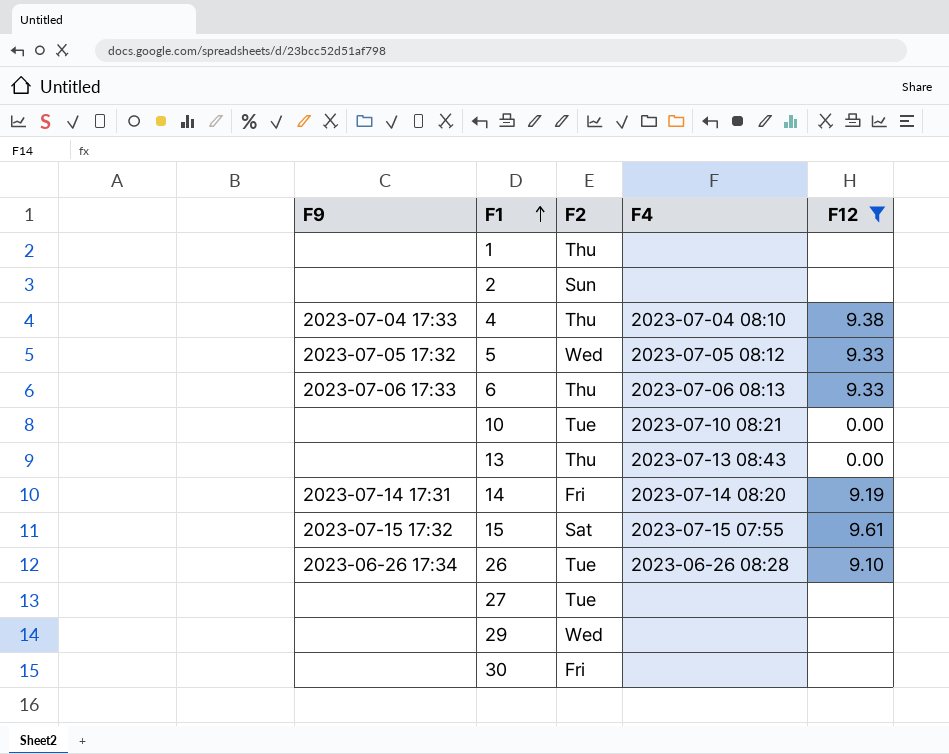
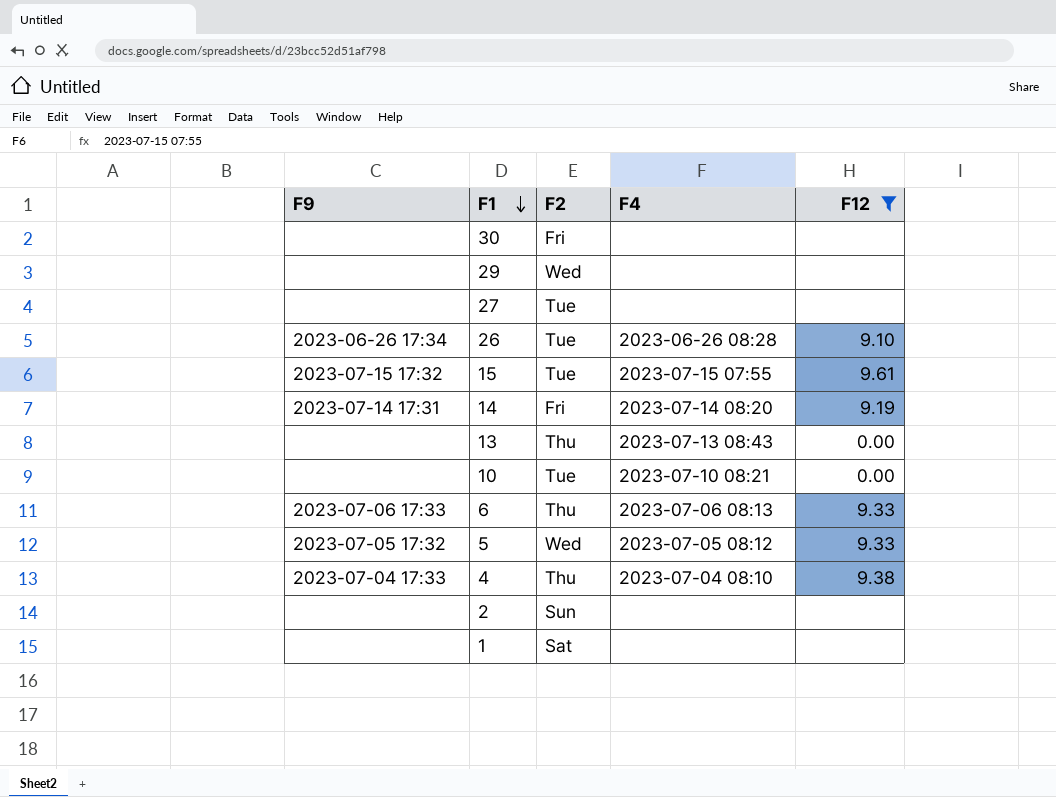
row order: F1 ascending -> F1 descending
15 | F2: Sat -> Tue
1 | F2: Thu -> Sat

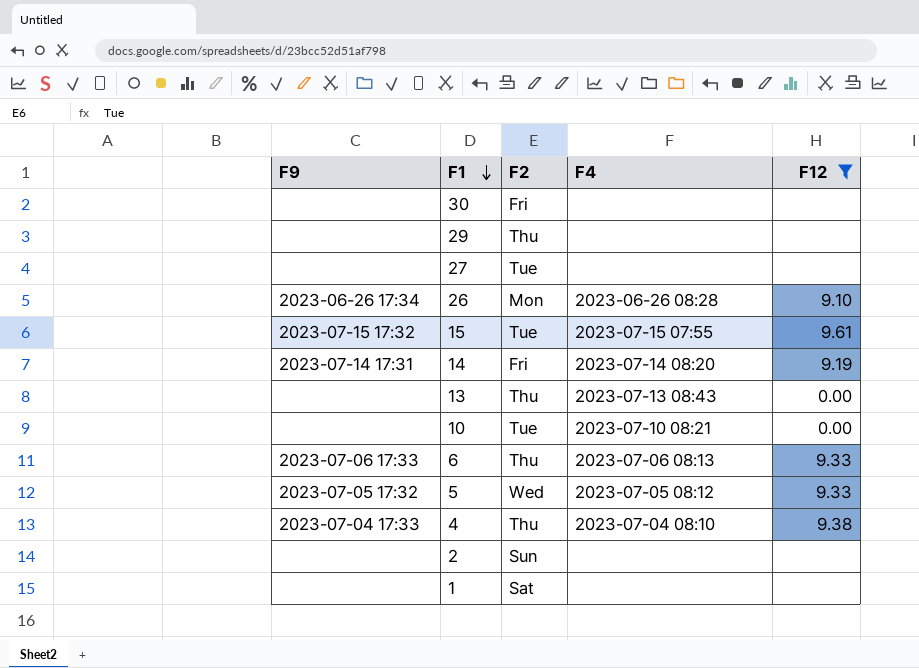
29 | F2: Wed -> Thu
26 | F2: Tue -> Mon

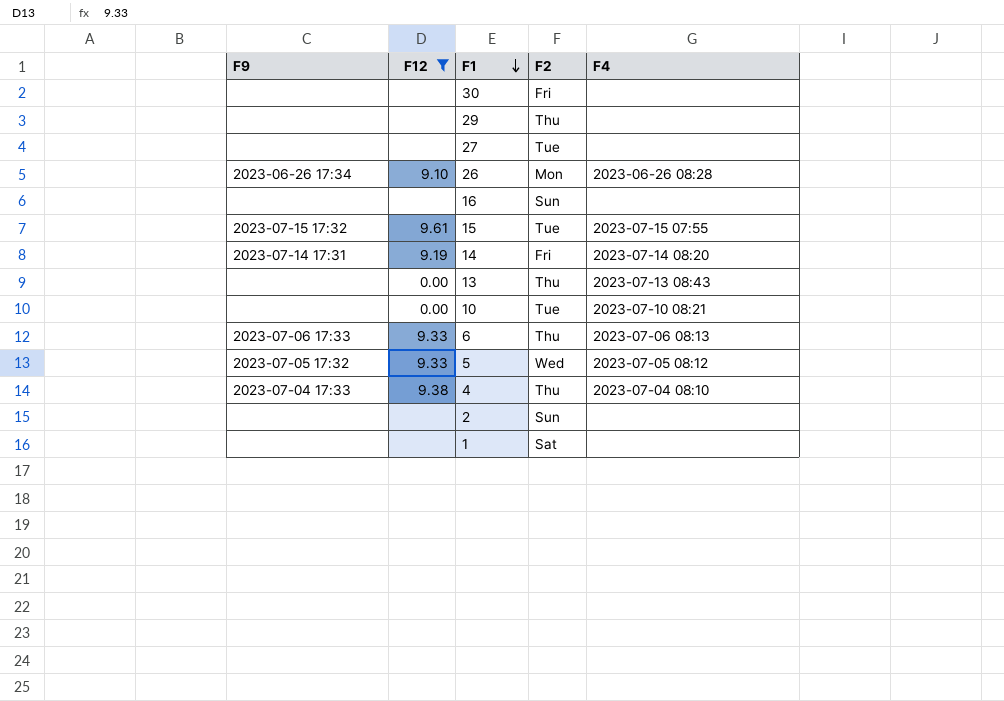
column F12 | position: 5 -> 2
row 16: none -> none | none | Sun | none

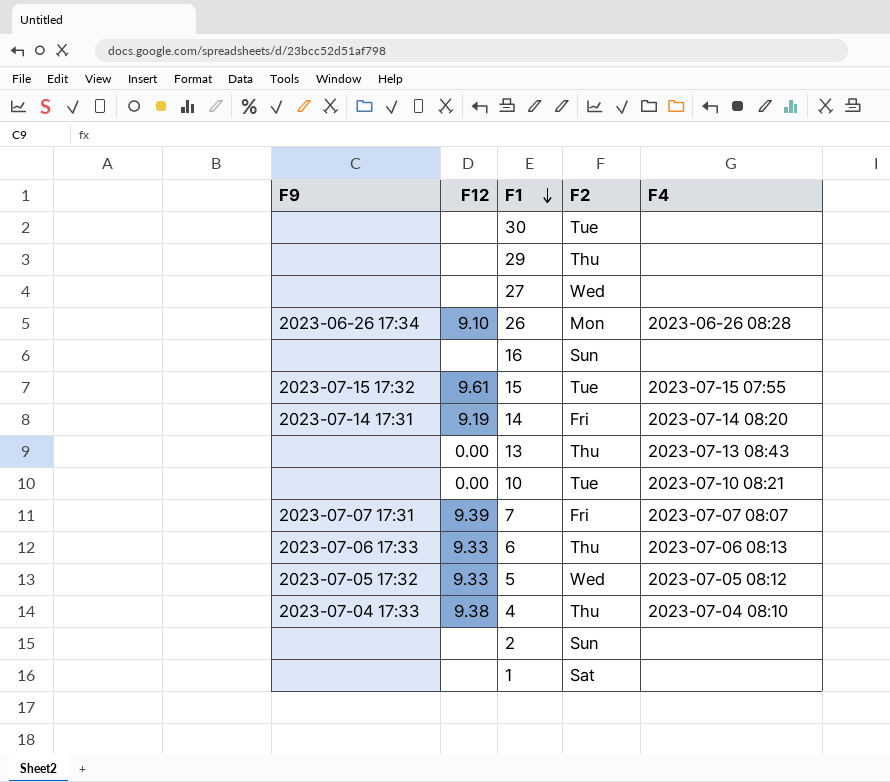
filter: F12 != 9.39 -> none
30 | F2: Fri -> Tue
27 | F2: Tue -> Wed

